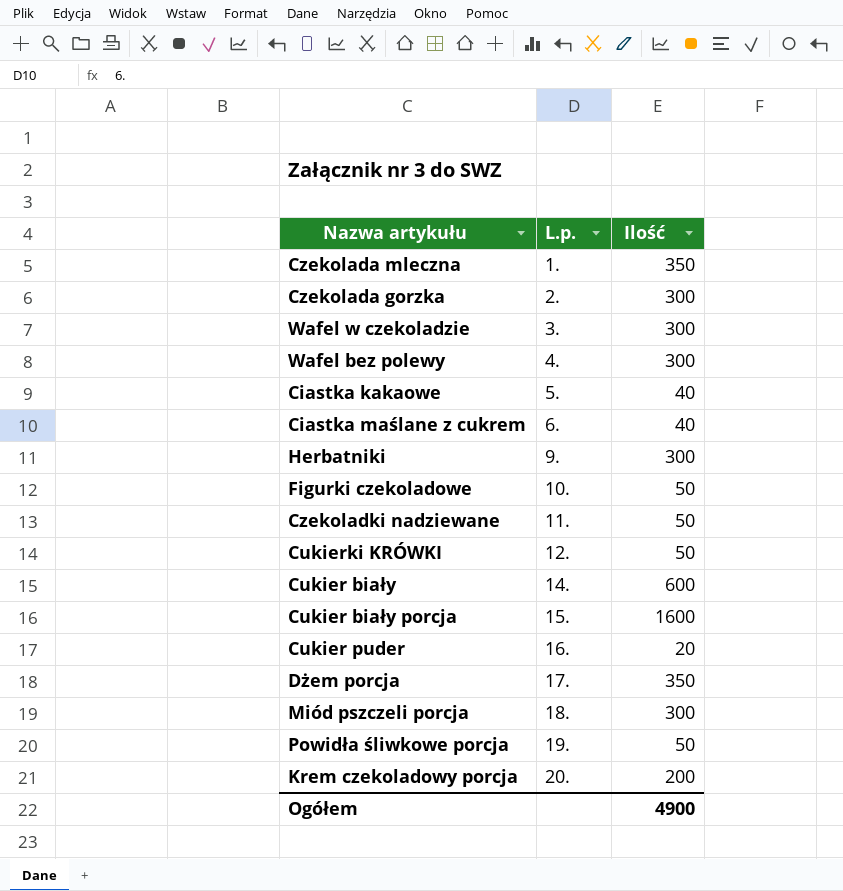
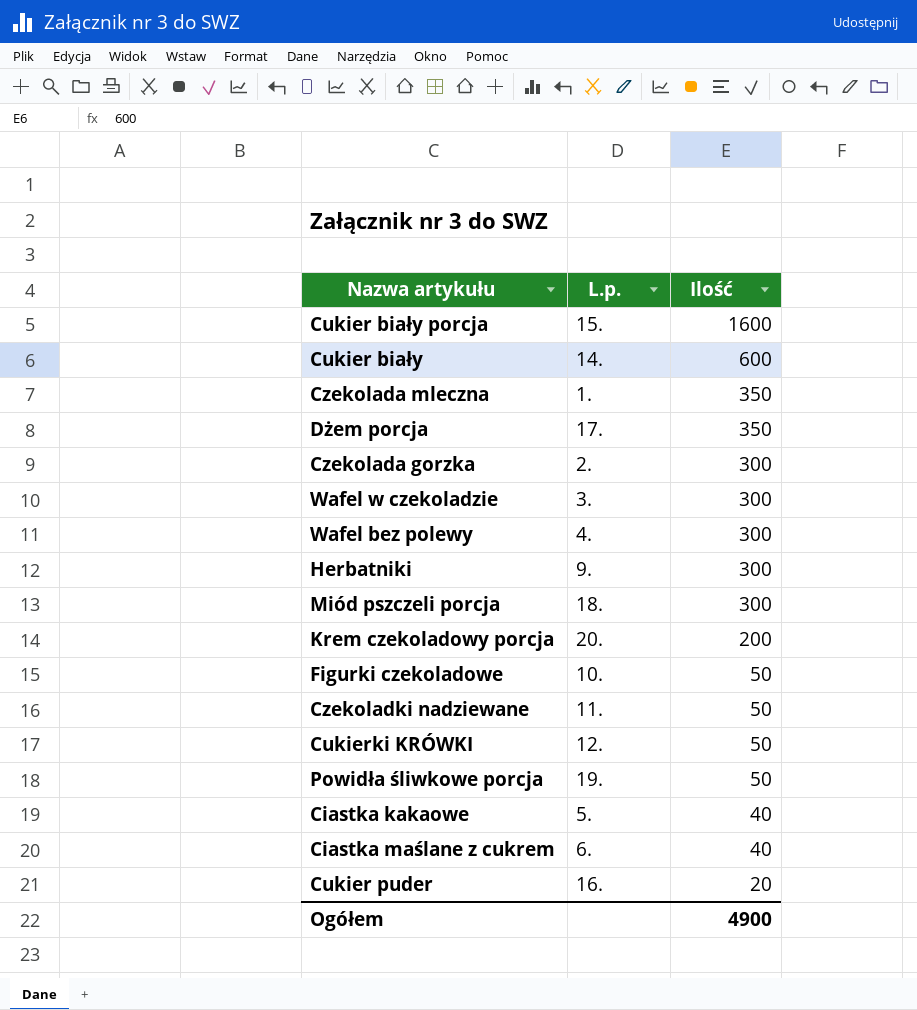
row order: L.p. ascending -> Ilość descending

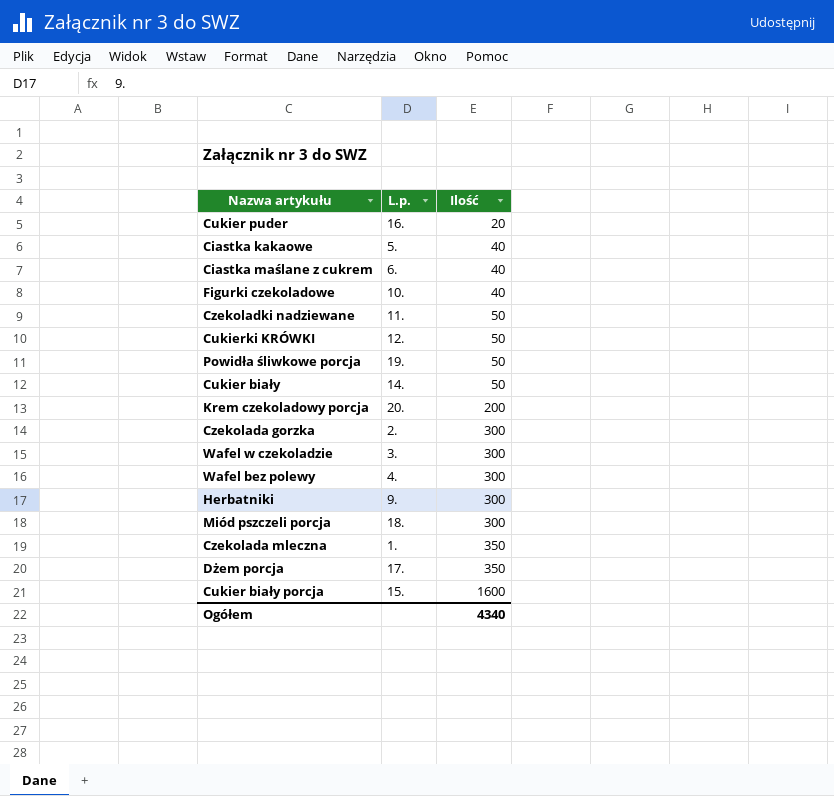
row order: Ilość descending -> Ilość ascending
Figurki czekoladowe | Ilość: 50 -> 40
Cukier biały | Ilość: 600 -> 50
Ogółem | Ilość: 4900 -> 4340

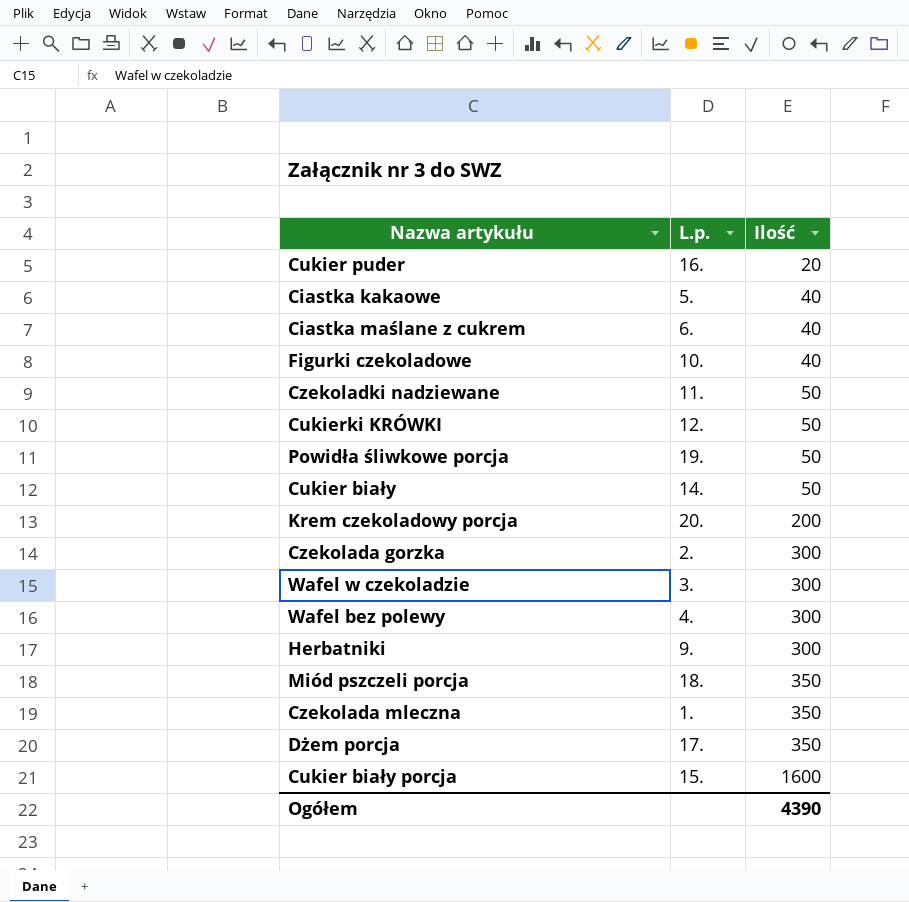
Miód pszczeli porcja | Ilość: 300 -> 350
Ogółem | Ilość: 4340 -> 4390

